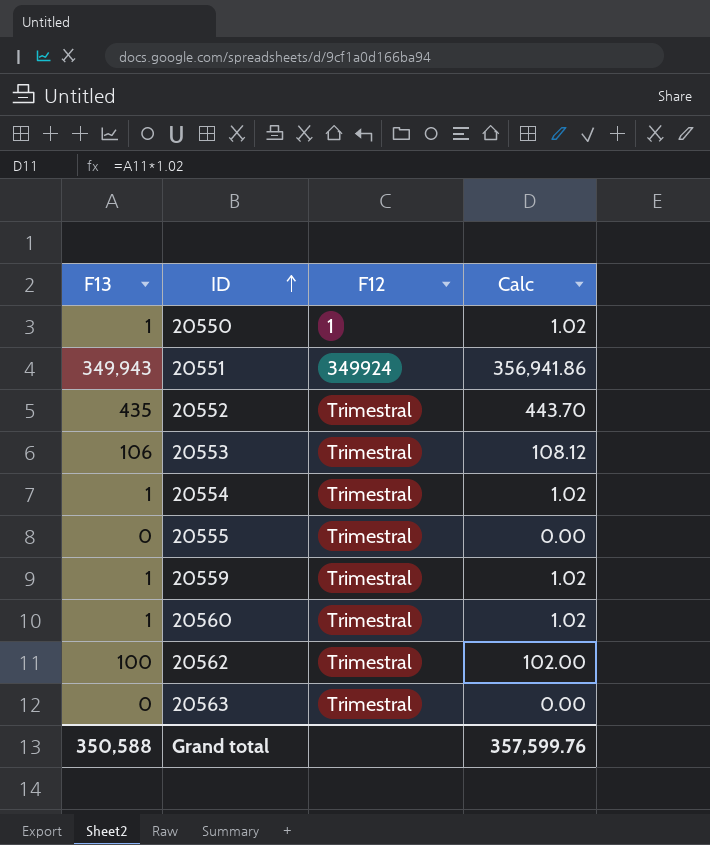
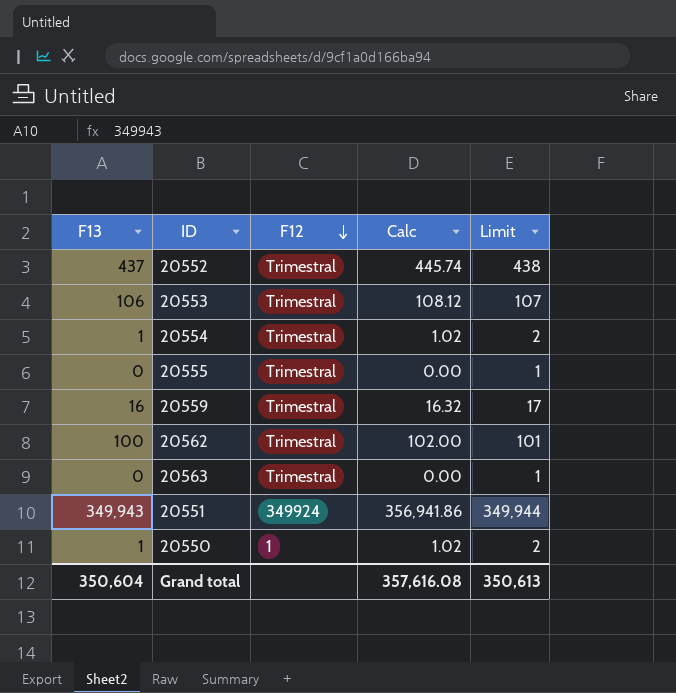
row order: ID ascending -> F12 descending
column Limit | formula: none -> [F13] + 1
row 20560: 1 | Trimestral | 1.02 -> none
20552 | F13: 435 -> 437
20552 | Calc: 443.70 -> 445.74
20559 | F13: 1 -> 16
20559 | Calc: 1.02 -> 16.32
Grand total | F13: 350,588 -> 350,604
Grand total | Calc: 357,599.76 -> 357,616.08

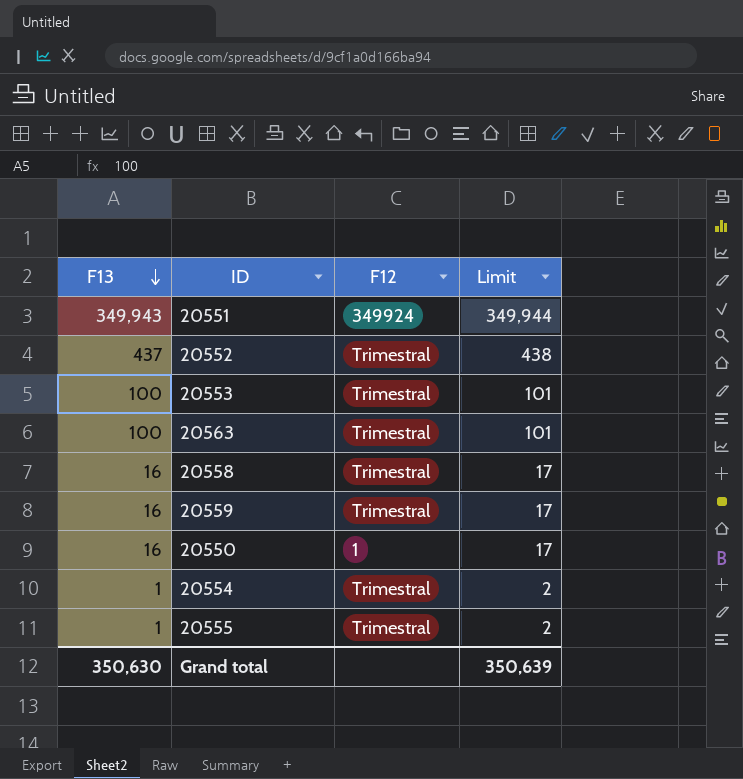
row order: F12 descending -> F13 descending
column Calc | formula: [F13] * 1.02 -> none
row 20562: 100 | Trimestral | 102.00 | 101 -> none
20553 | F13: 106 -> 100
20553 | Limit: 107 -> 101
20563 | F13: 0 -> 100
20563 | Limit: 1 -> 101
row 20558: none -> 16 | Trimestral | 17
20550 | F13: 1 -> 16
20550 | Limit: 2 -> 17
20555 | F13: 0 -> 1
20555 | Limit: 1 -> 2
Grand total | F13: 350,604 -> 350,630
Grand total | Limit: 350,613 -> 350,639

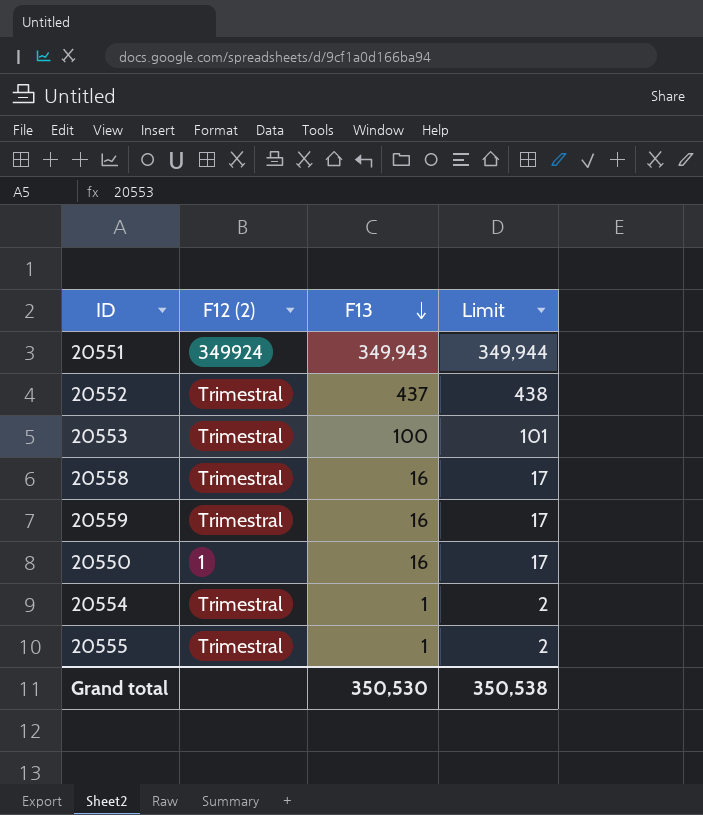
column name: F12 -> F12 (2)
column F13 | position: 1 -> 3
row 20563: 100 | Trimestral | 101 -> none
Grand total | F13: 350,630 -> 350,530
Grand total | Limit: 350,639 -> 350,538

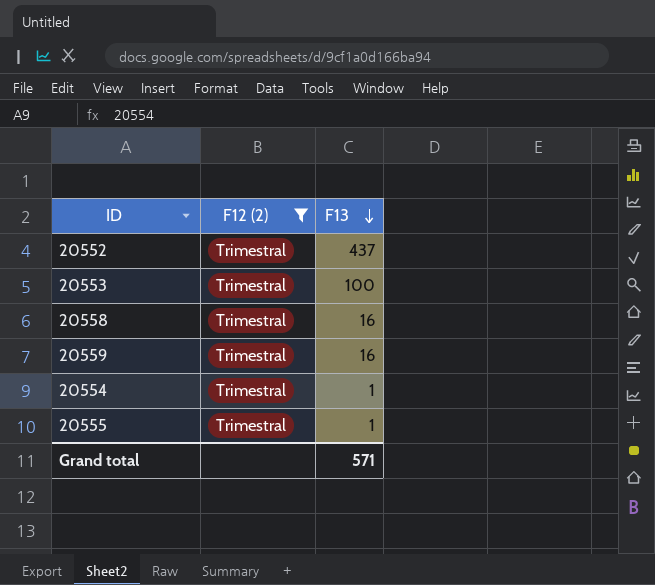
filter: none -> F12 (2) = Trimestral
column Limit | formula: [F13] + 1 -> none
Grand total | F13: 350,530 -> 571

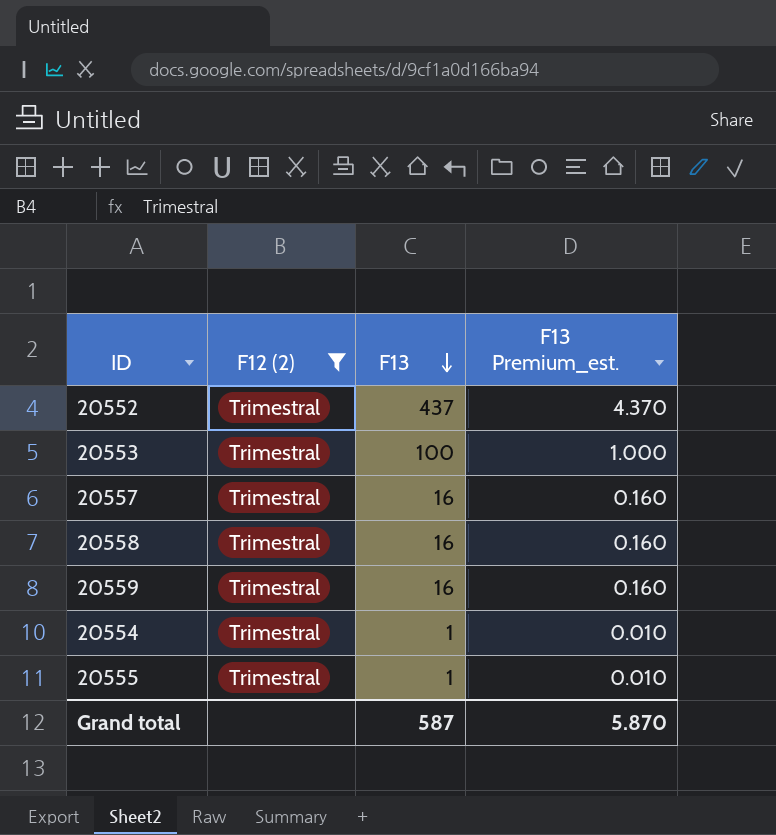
column F13 Premium_est. | formula: none -> [F13] * 0.01
row 20557: none -> Trimestral | 16 | 0.160
Grand total | F13: 571 -> 587

